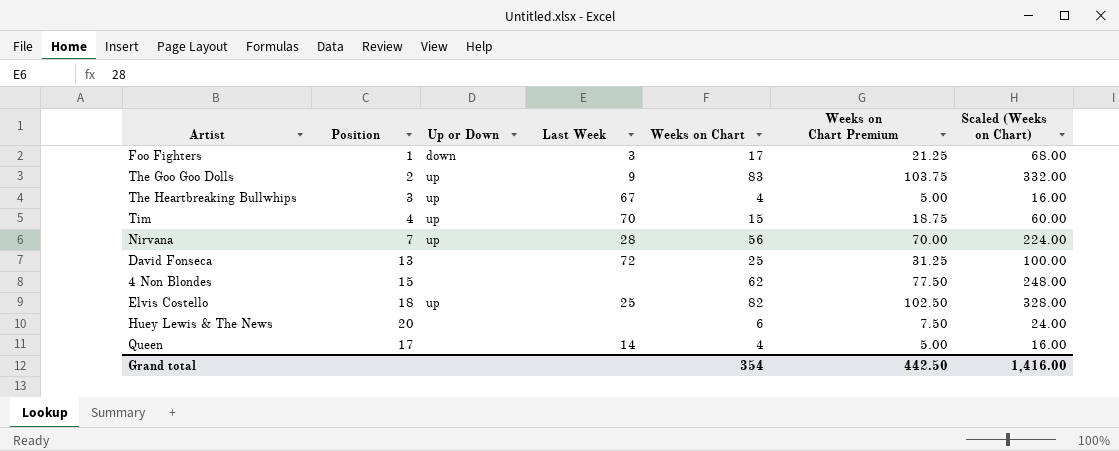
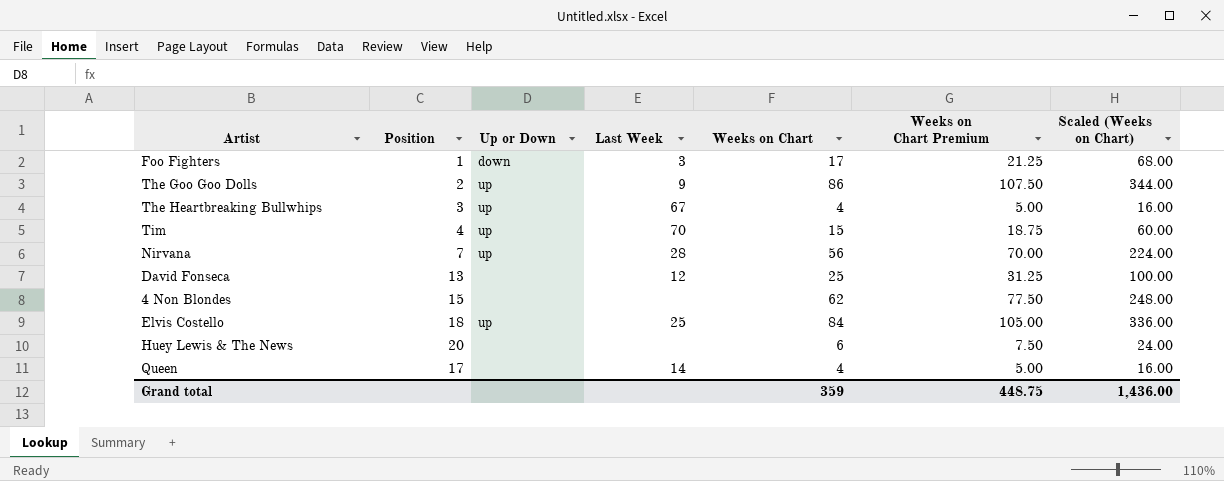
The Goo Goo Dolls | Weeks on Chart: 83 -> 86
The Goo Goo Dolls | Weeks on Chart Premium: 103.75 -> 107.50
The Goo Goo Dolls | Scaled (Weeks on Chart): 332.00 -> 344.00
David Fonseca | Last Week: 72 -> 12
Elvis Costello | Weeks on Chart: 82 -> 84
Elvis Costello | Weeks on Chart Premium: 102.50 -> 105.00
Elvis Costello | Scaled (Weeks on Chart): 328.00 -> 336.00
Grand total | Weeks on Chart: 354 -> 359
Grand total | Weeks on Chart Premium: 442.50 -> 448.75
Grand total | Scaled (Weeks on Chart): 1,416.00 -> 1,436.00

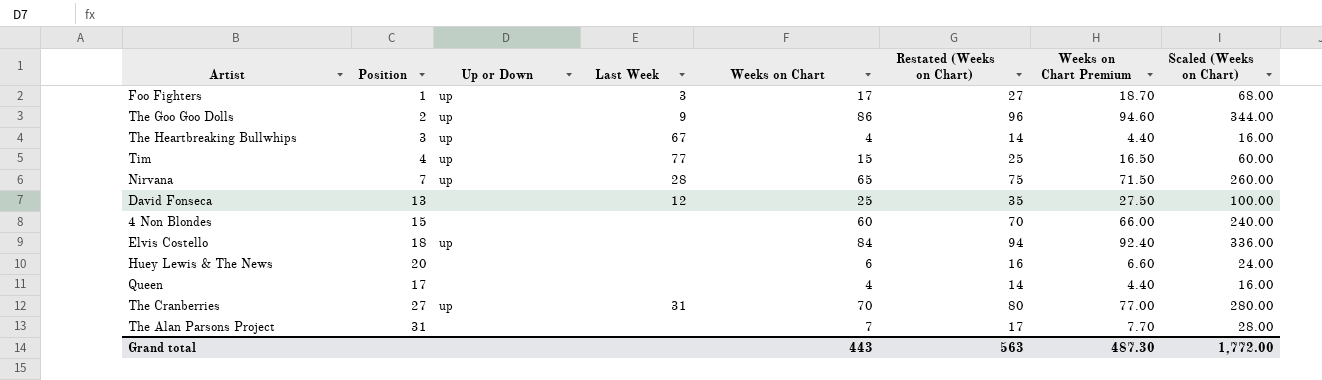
column Restated (Weeks on Chart) | formula: none -> [Weeks on Chart] + 10
column Weeks on Chart Premium | formula: [Weeks on Chart] * 1.25 -> [Weeks on Chart] * 1.1
Foo Fighters | Up or Down: down -> up
Tim | Last Week: 70 -> 77
Nirvana | Weeks on Chart: 56 -> 65
Nirvana | Scaled (Weeks on Chart): 224.00 -> 260.00
4 Non Blondes | Weeks on Chart: 62 -> 60
4 Non Blondes | Scaled (Weeks on Chart): 248.00 -> 240.00
Elvis Costello | Last Week: 25 -> none
Queen | Last Week: 14 -> none
row The Cranberries: none -> 27 | up | 31 | 70 | 80 | 77.00 | 280.00
row The Alan Parsons Project: none -> 31 | none | none | 7 | 17 | 7.70 | 28.00
Grand total | Weeks on Chart: 359 -> 443
Grand total | Weeks on Chart Premium: 448.75 -> 487.30
Grand total | Scaled (Weeks on Chart): 1,436.00 -> 1,772.00

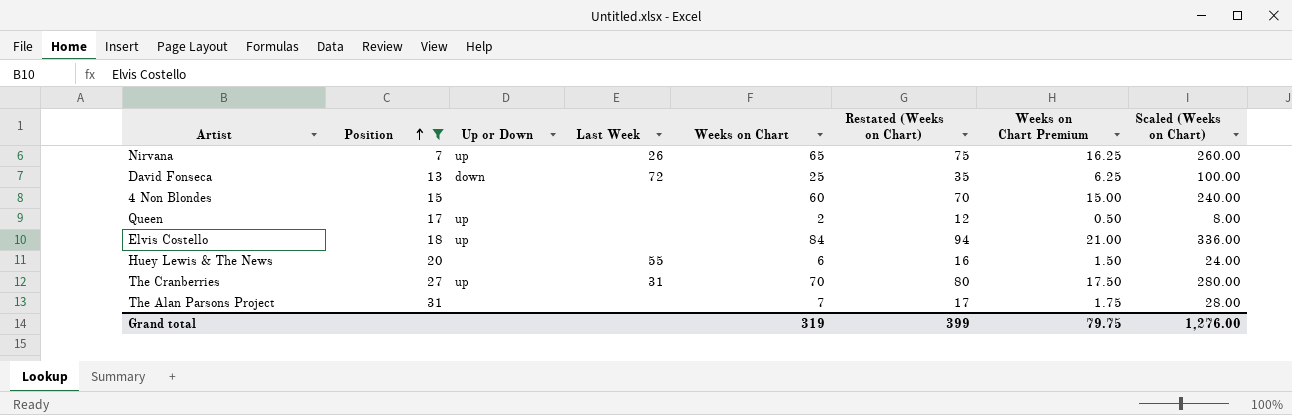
filter: none -> Position >= 7
row order: none -> Position ascending
column Weeks on Chart Premium | formula: [Weeks on Chart] * 1.1 -> [Weeks on Chart] * 0.25
Nirvana | Last Week: 28 -> 26
David Fonseca | Up or Down: none -> down
David Fonseca | Last Week: 12 -> 72
Queen | Up or Down: none -> up
Queen | Weeks on Chart: 4 -> 2
Queen | Restated (Weeks on Chart): 14 -> 12
Queen | Scaled (Weeks on Chart): 16.00 -> 8.00
Huey Lewis & The News | Last Week: none -> 55
Grand total | Weeks on Chart: 443 -> 319
Grand total | Restated (Weeks on Chart): 563 -> 399
Grand total | Weeks on Chart Premium: 487.30 -> 79.75
Grand total | Scaled (Weeks on Chart): 1,772.00 -> 1,276.00

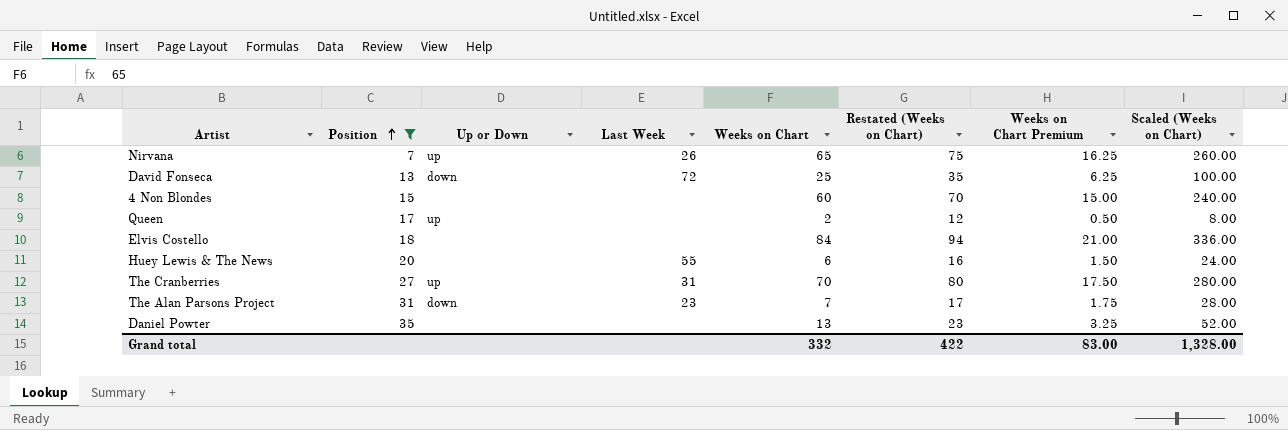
Elvis Costello | Up or Down: up -> none
The Alan Parsons Project | Up or Down: none -> down
The Alan Parsons Project | Last Week: none -> 23
row Daniel Powter: none -> 35 | none | none | 13 | 23 | 3.25 | 52.00
Grand total | Weeks on Chart: 319 -> 332
Grand total | Restated (Weeks on Chart): 399 -> 422
Grand total | Weeks on Chart Premium: 79.75 -> 83.00
Grand total | Scaled (Weeks on Chart): 1,276.00 -> 1,328.00

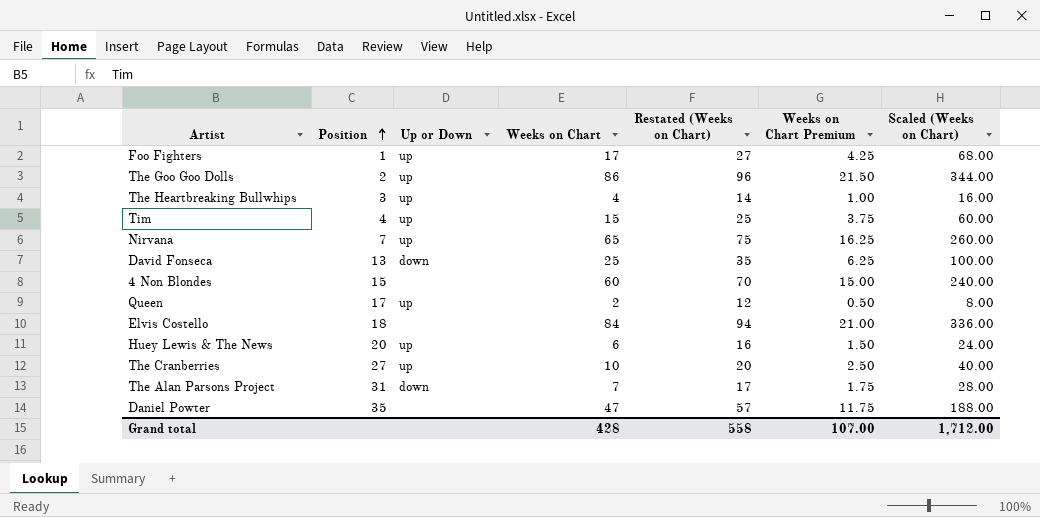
filter: Position >= 7 -> none
column Last Week | position: 4 -> none
Huey Lewis & The News | Up or Down: none -> up
The Cranberries | Weeks on Chart: 70 -> 10
The Cranberries | Restated (Weeks on Chart): 80 -> 20
The Cranberries | Weeks on Chart Premium: 17.50 -> 2.50
The Cranberries | Scaled (Weeks on Chart): 280.00 -> 40.00
Daniel Powter | Weeks on Chart: 13 -> 47
Daniel Powter | Restated (Weeks on Chart): 23 -> 57
Daniel Powter | Weeks on Chart Premium: 3.25 -> 11.75
Daniel Powter | Scaled (Weeks on Chart): 52.00 -> 188.00
Grand total | Weeks on Chart: 332 -> 428
Grand total | Restated (Weeks on Chart): 422 -> 558
Grand total | Weeks on Chart Premium: 83.00 -> 107.00
Grand total | Scaled (Weeks on Chart): 1,328.00 -> 1,712.00

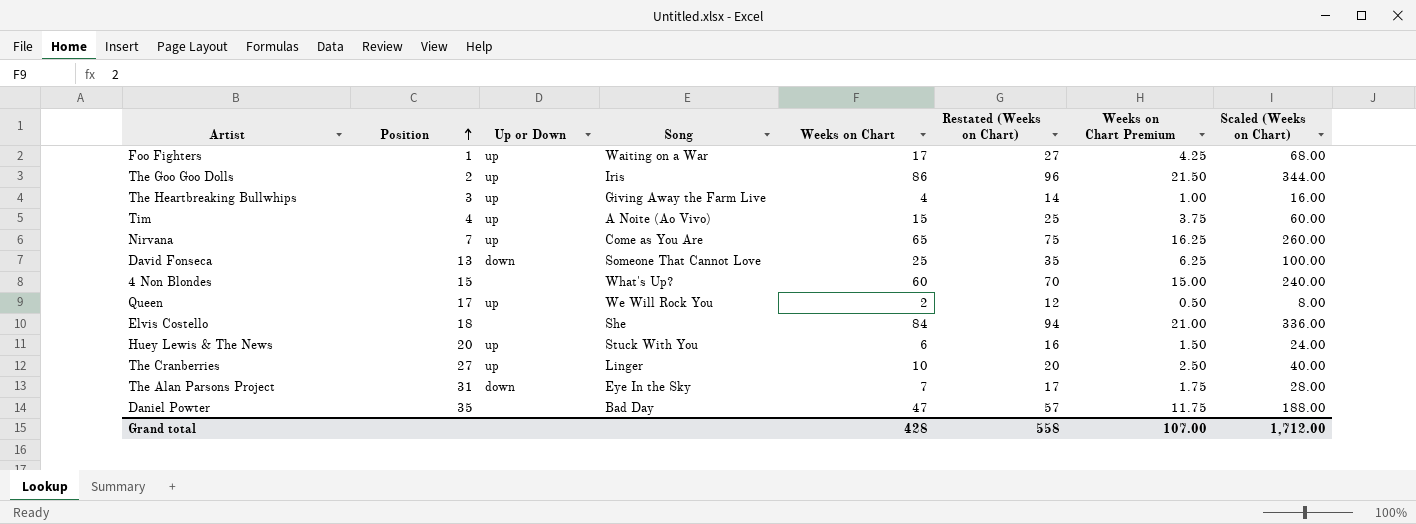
column Song | position: none -> 4

